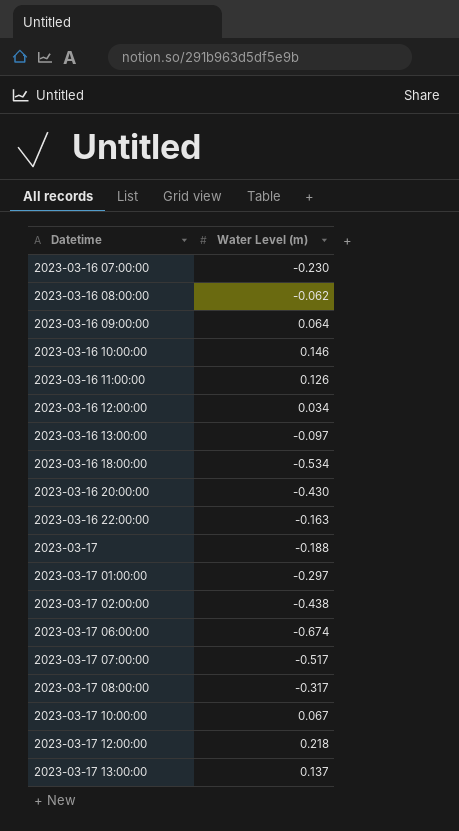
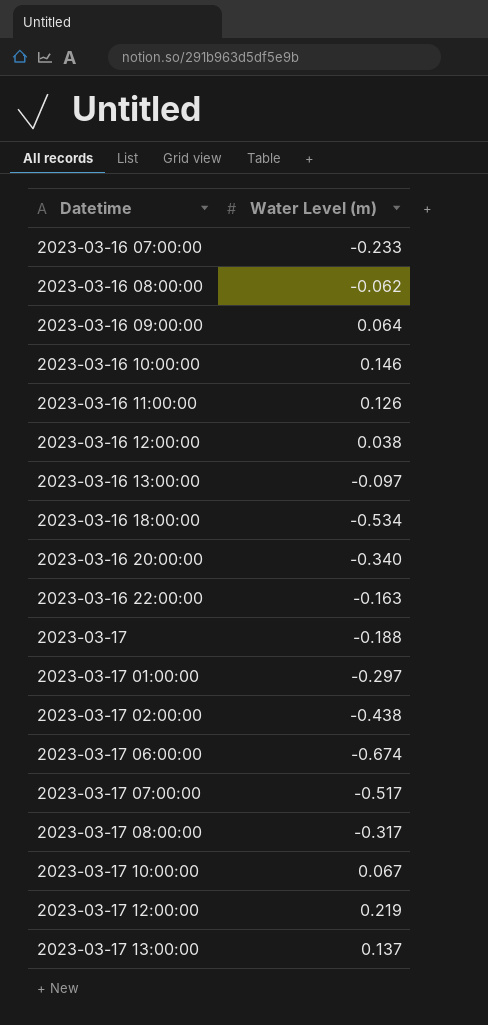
2023-03-16 07:00:00 | Water Level (m): -0.230 -> -0.233
2023-03-16 12:00:00 | Water Level (m): 0.034 -> 0.038
2023-03-16 20:00:00 | Water Level (m): -0.430 -> -0.340
2023-03-17 12:00:00 | Water Level (m): 0.218 -> 0.219

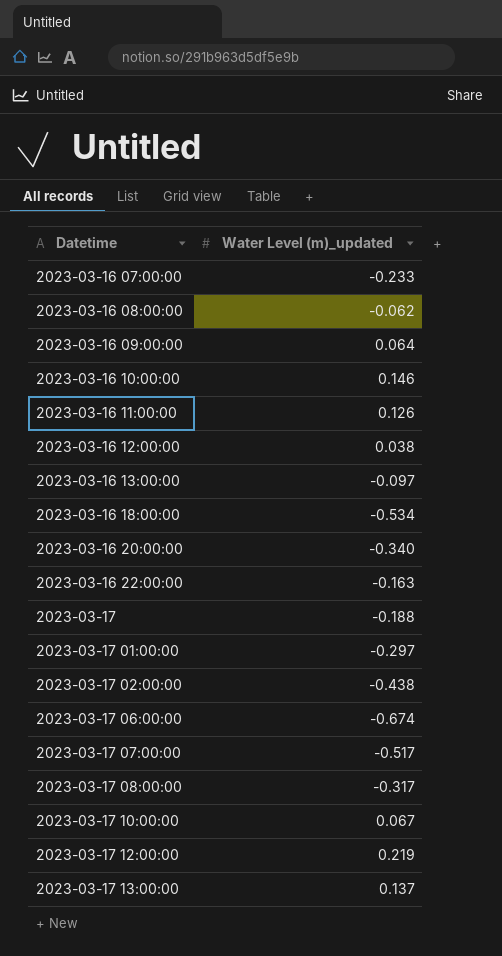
column name: Water Level (m) -> Water Level (m)_updated

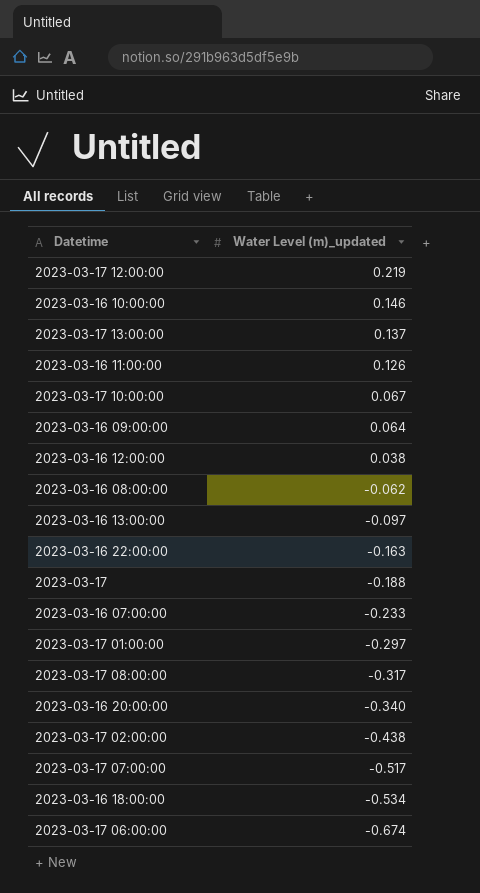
row order: Datetime ascending -> Water Level (m)_updated descending

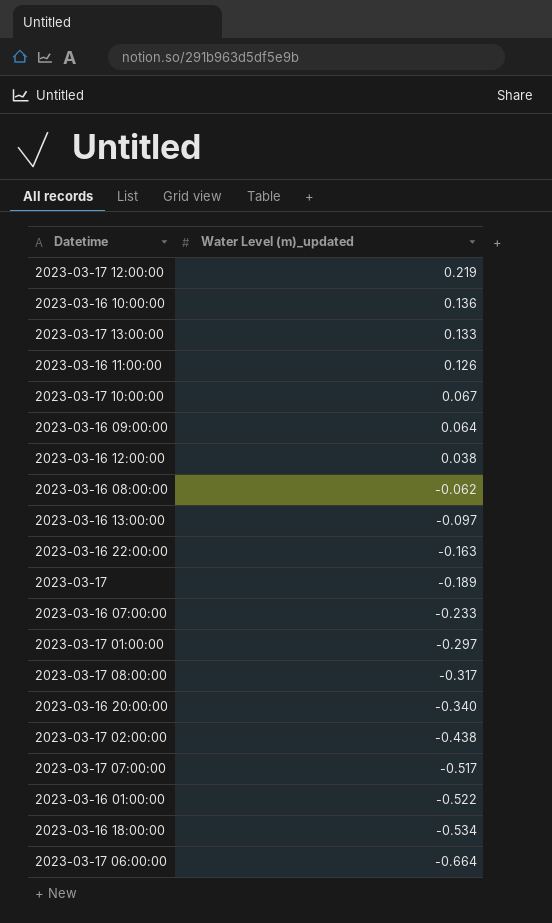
2023-03-16 10:00:00 | Water Level (m)_updated: 0.146 -> 0.136
2023-03-17 13:00:00 | Water Level (m)_updated: 0.137 -> 0.133
2023-03-17 | Water Level (m)_updated: -0.188 -> -0.189
row 2023-03-16 01:00:00: none -> -0.522
2023-03-17 06:00:00 | Water Level (m)_updated: -0.674 -> -0.664

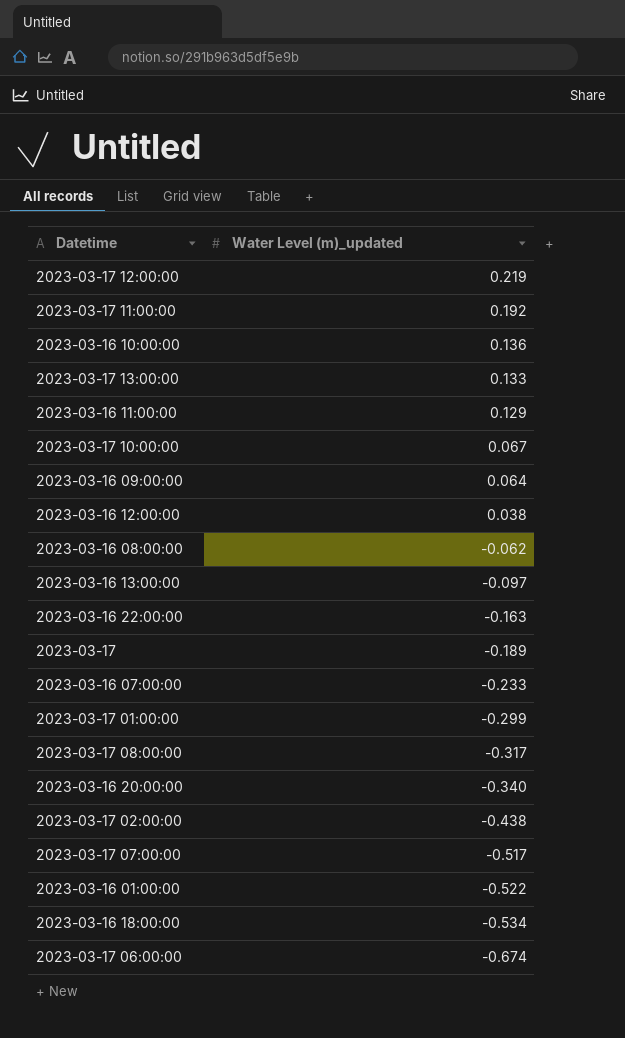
row 2023-03-17 11:00:00: none -> 0.192
2023-03-16 11:00:00 | Water Level (m)_updated: 0.126 -> 0.129
2023-03-17 01:00:00 | Water Level (m)_updated: -0.297 -> -0.299
2023-03-17 06:00:00 | Water Level (m)_updated: -0.664 -> -0.674

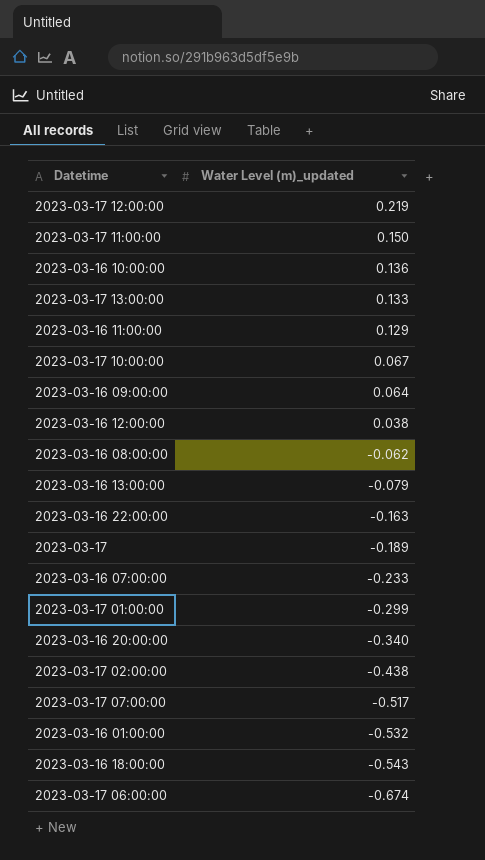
row 2023-03-17 08:00:00: -0.317 -> none
2023-03-17 11:00:00 | Water Level (m)_updated: 0.192 -> 0.150
2023-03-16 13:00:00 | Water Level (m)_updated: -0.097 -> -0.079
2023-03-16 01:00:00 | Water Level (m)_updated: -0.522 -> -0.532
2023-03-16 18:00:00 | Water Level (m)_updated: -0.534 -> -0.543

